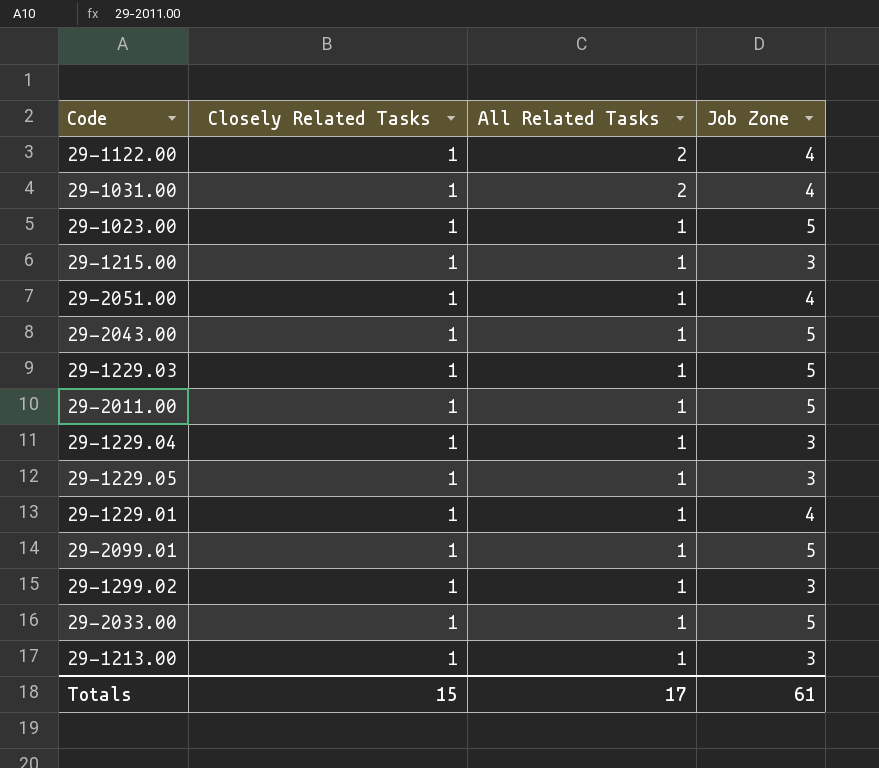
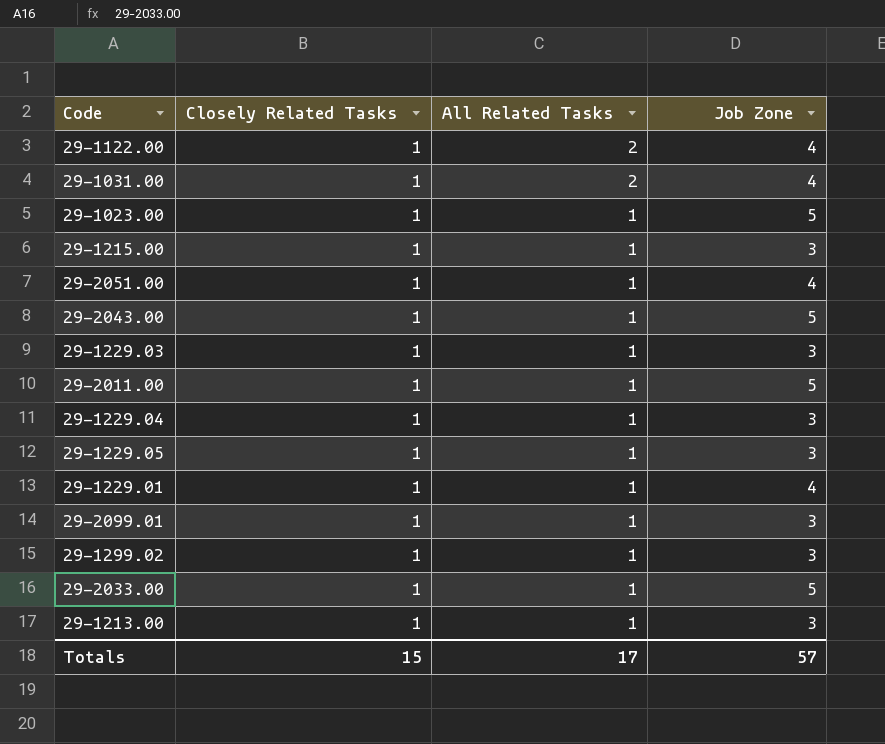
29-1229.03 | Job Zone: 5 -> 3
29-2099.01 | Job Zone: 5 -> 3
Totals | Job Zone: 61 -> 57

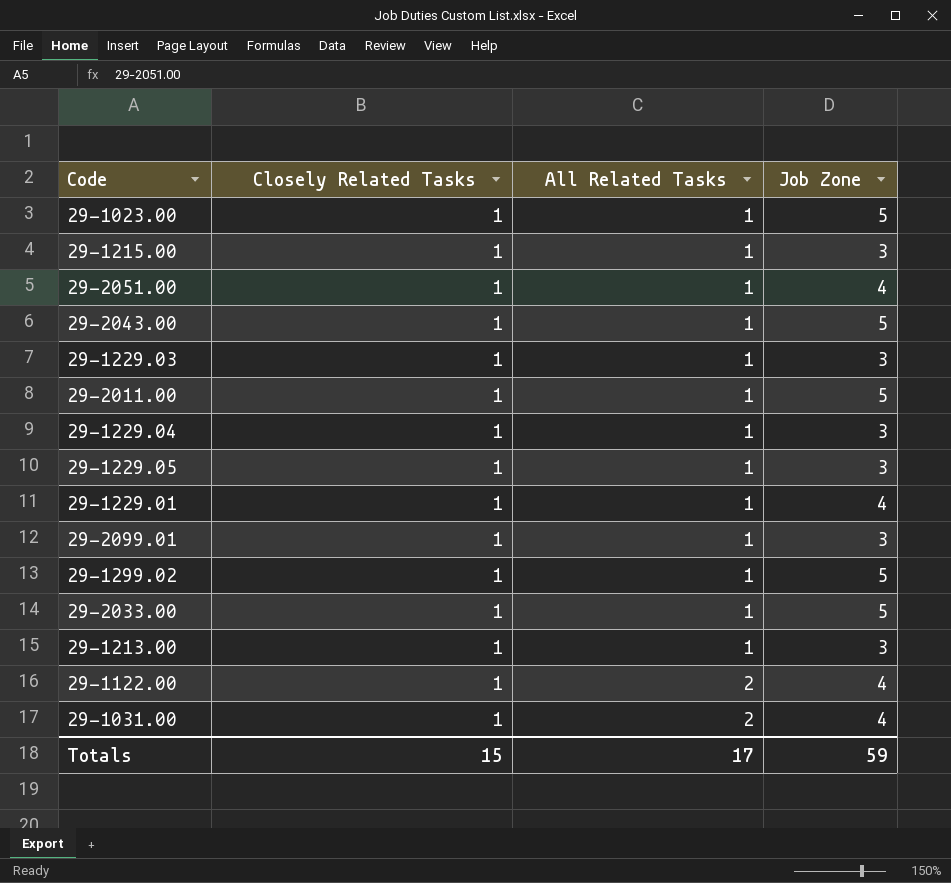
row order: All Related Tasks descending -> All Related Tasks ascending
29-1299.02 | Job Zone: 3 -> 5
Totals | Job Zone: 57 -> 59

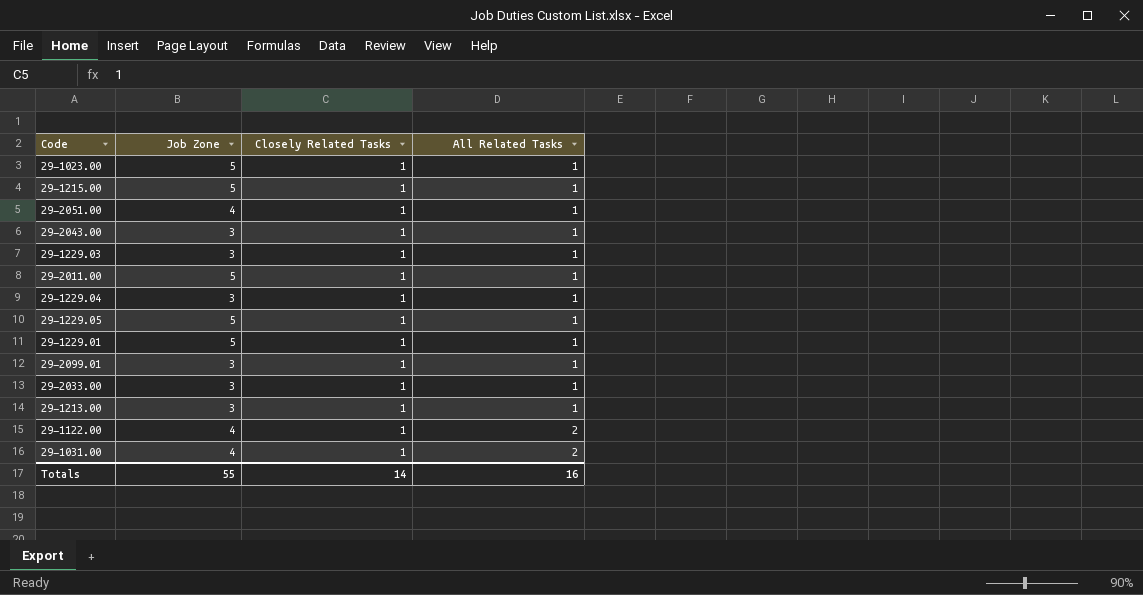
column Job Zone | position: 4 -> 2
row 29-1299.02: 1 | 1 | 5 -> none
29-1215.00 | Job Zone: 3 -> 5
29-2043.00 | Job Zone: 5 -> 3
29-1229.05 | Job Zone: 3 -> 5
29-1229.01 | Job Zone: 4 -> 5
29-2033.00 | Job Zone: 5 -> 3
Totals | Job Zone: 59 -> 55
Totals | Closely Related Tasks: 15 -> 14
Totals | All Related Tasks: 17 -> 16

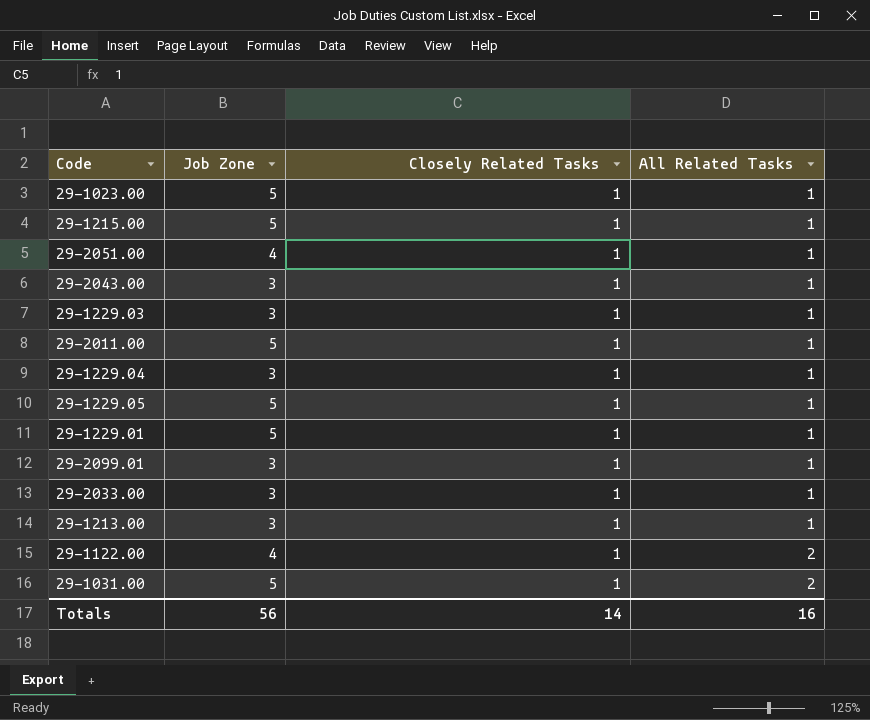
29-1031.00 | Job Zone: 4 -> 5
Totals | Job Zone: 55 -> 56

